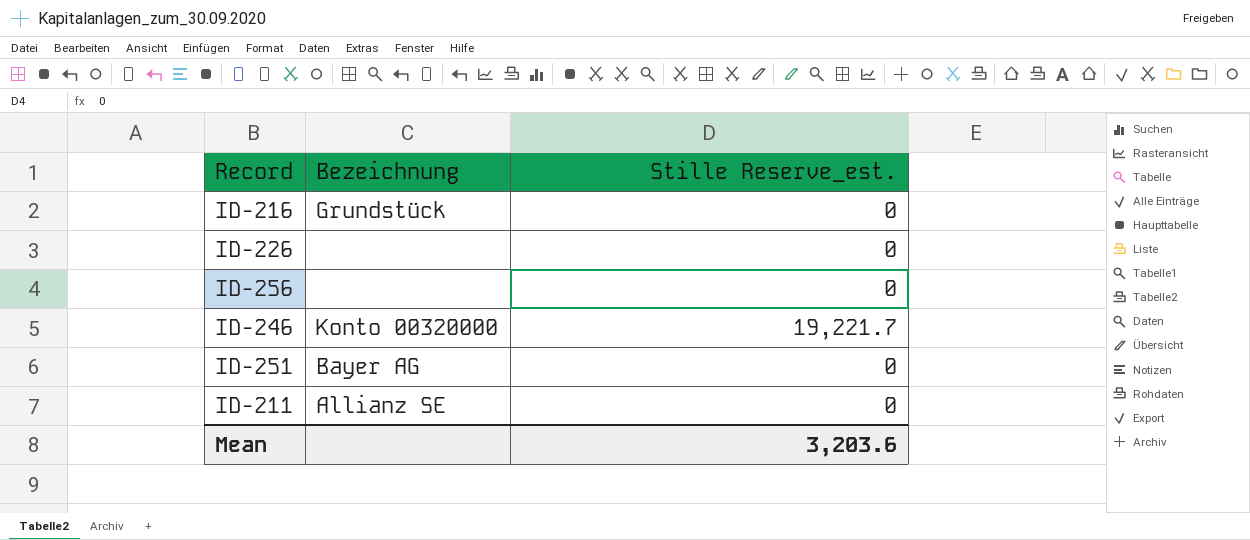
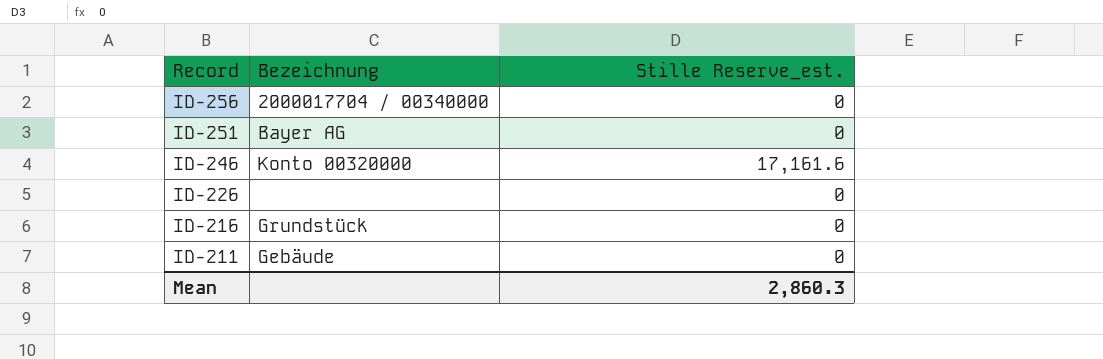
row order: none -> Record descending
ID-256 | Bezeichnung: none -> 2000017704 / 00340000
ID-246 | Stille Reserve_est.: 19,221.7 -> 17,161.6
ID-211 | Bezeichnung: Allianz SE -> Gebäude
Mean | Stille Reserve_est.: 3,203.6 -> 2,860.3

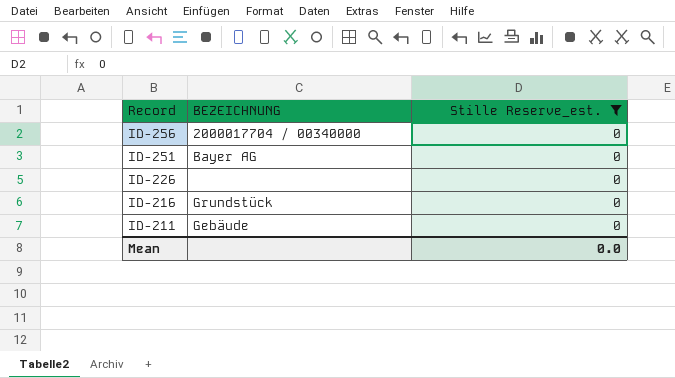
filter: none -> Stille Reserve_est. = 0
column name: Bezeichnung -> BEZEICHNUNG
Mean | Stille Reserve_est.: 2,860.3 -> 0.0

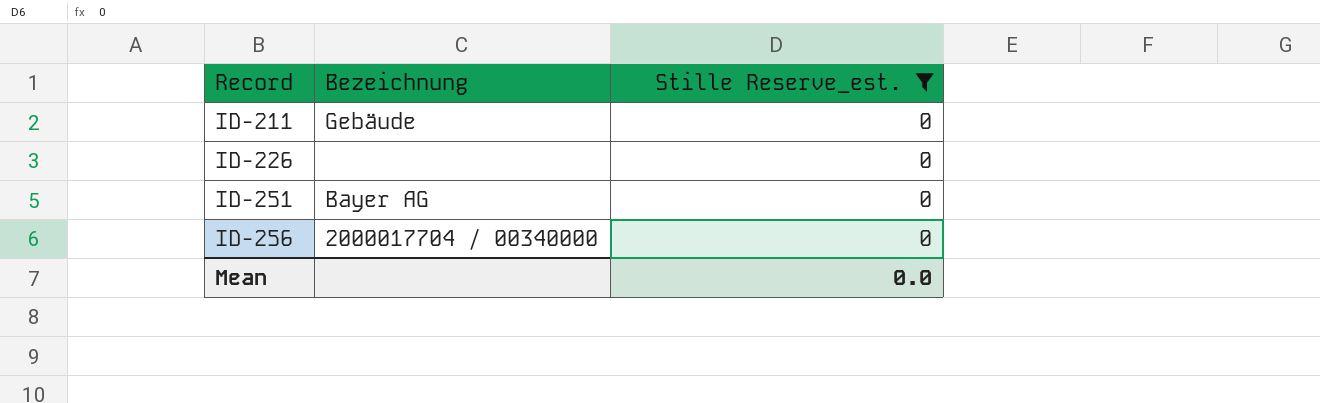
row order: Record descending -> Record ascending
column name: BEZEICHNUNG -> Bezeichnung
row ID-216: Grundstück | 0 -> none

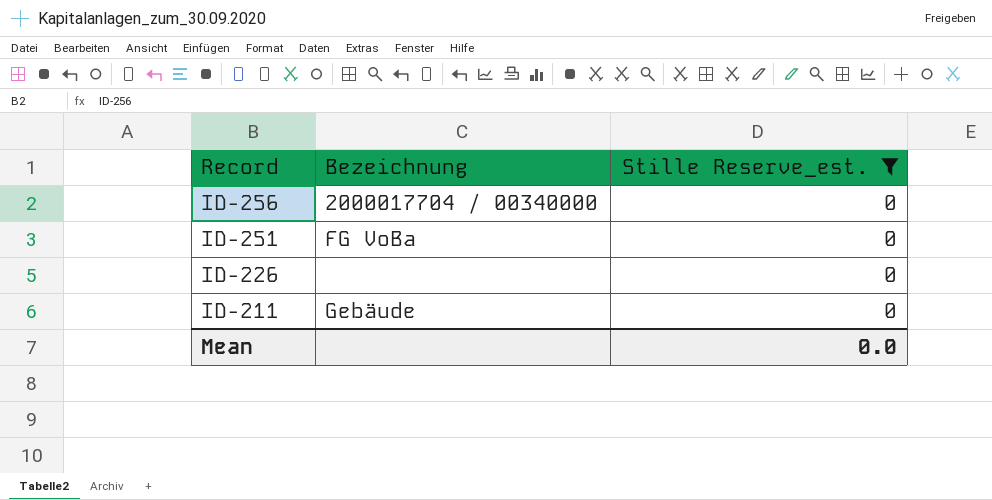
row order: Record ascending -> Record descending
ID-251 | Bezeichnung: Bayer AG -> FG VoBa

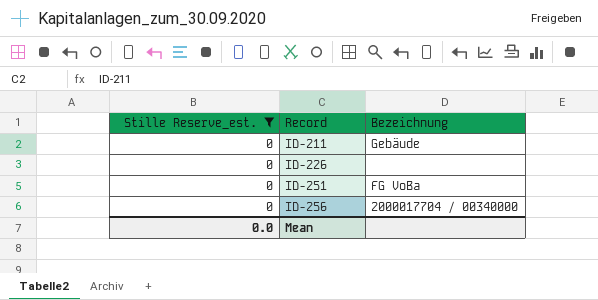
row order: Record descending -> Record ascending
column Stille Reserve_est. | position: 3 -> 1

